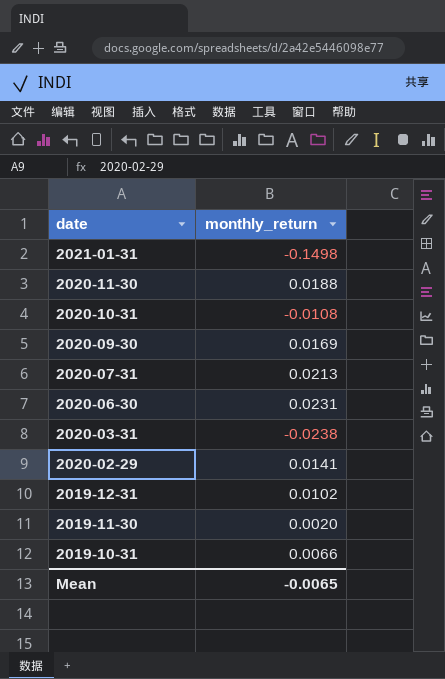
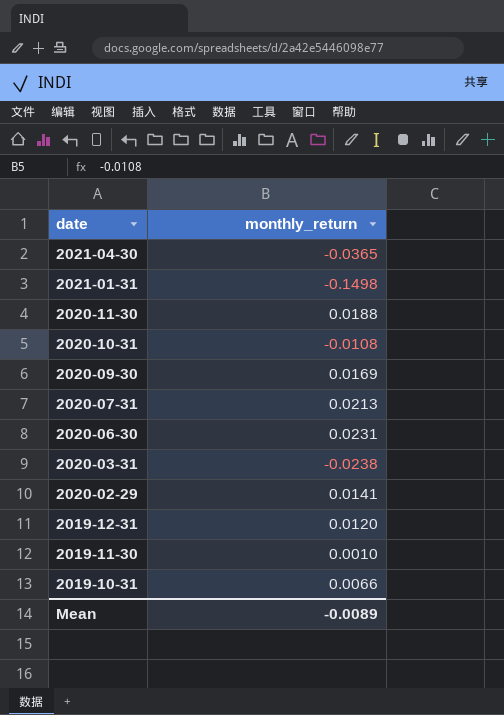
row 2021-04-30: none -> -0.0365
2019-12-31 | monthly_return: 0.0102 -> 0.0120
2019-11-30 | monthly_return: 0.0020 -> 0.0010
Mean | monthly_return: -0.0065 -> -0.0089

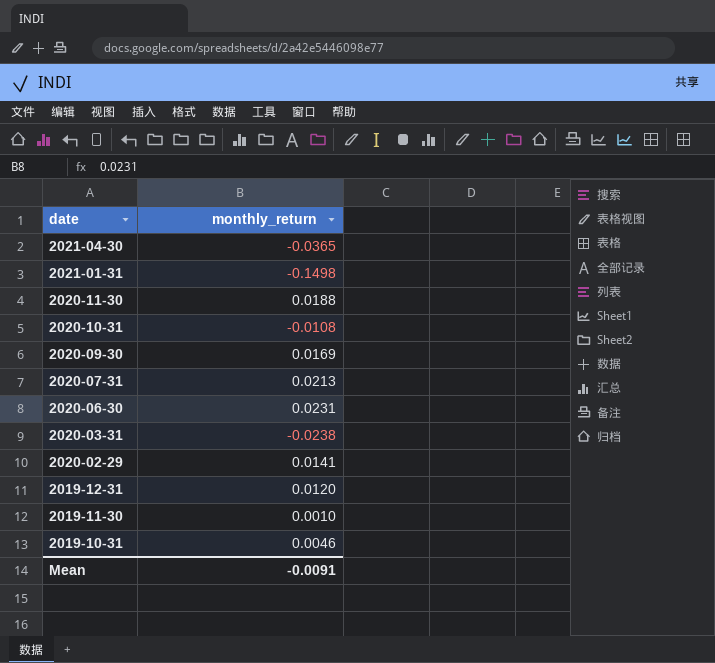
2019-10-31 | monthly_return: 0.0066 -> 0.0046
Mean | monthly_return: -0.0089 -> -0.0091

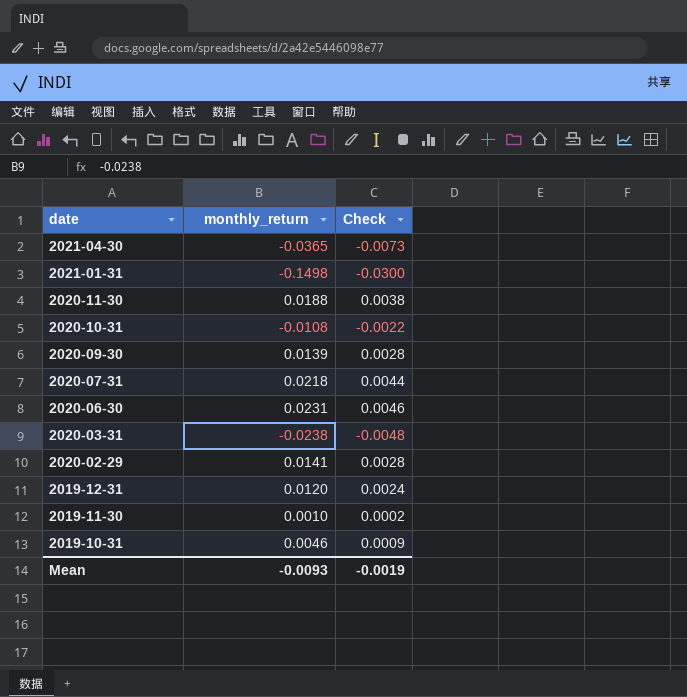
column Check | formula: none -> [monthly_return] * 0.2
2020-09-30 | monthly_return: 0.0169 -> 0.0139
2020-07-31 | monthly_return: 0.0213 -> 0.0218
Mean | monthly_return: -0.0091 -> -0.0093

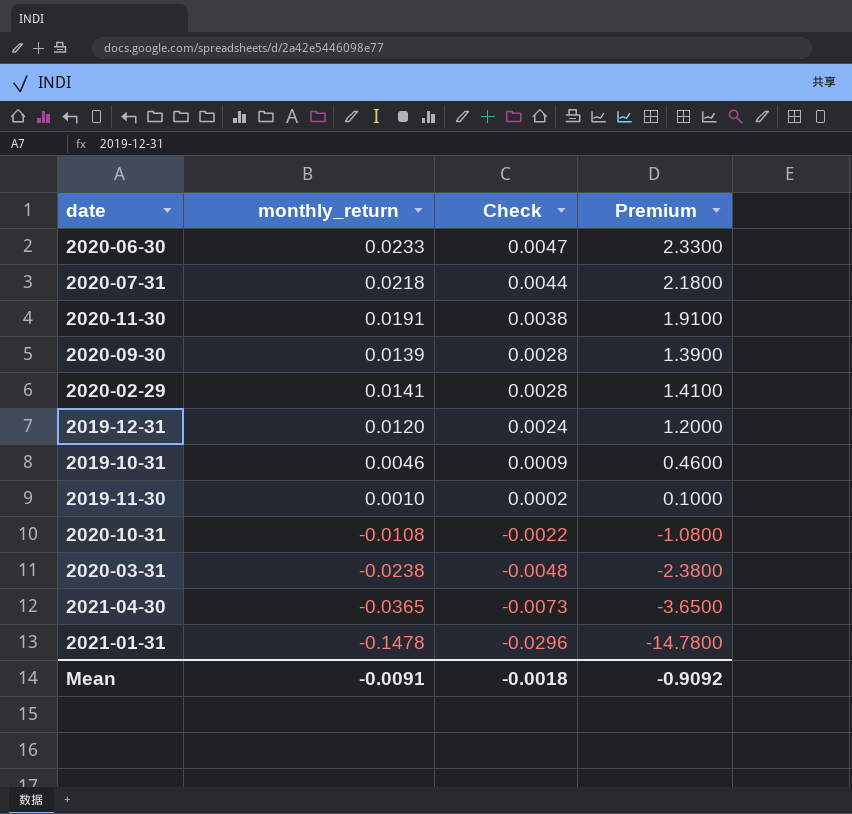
row order: date descending -> Check descending
column Premium | formula: none -> [monthly_return] * 100
2020-06-30 | monthly_return: 0.0231 -> 0.0233
2020-06-30 | Check: 0.0046 -> 0.0047
2020-11-30 | monthly_return: 0.0188 -> 0.0191
2021-01-31 | monthly_return: -0.1498 -> -0.1478
2021-01-31 | Check: -0.0300 -> -0.0296
Mean | monthly_return: -0.0093 -> -0.0091
Mean | Check: -0.0019 -> -0.0018

